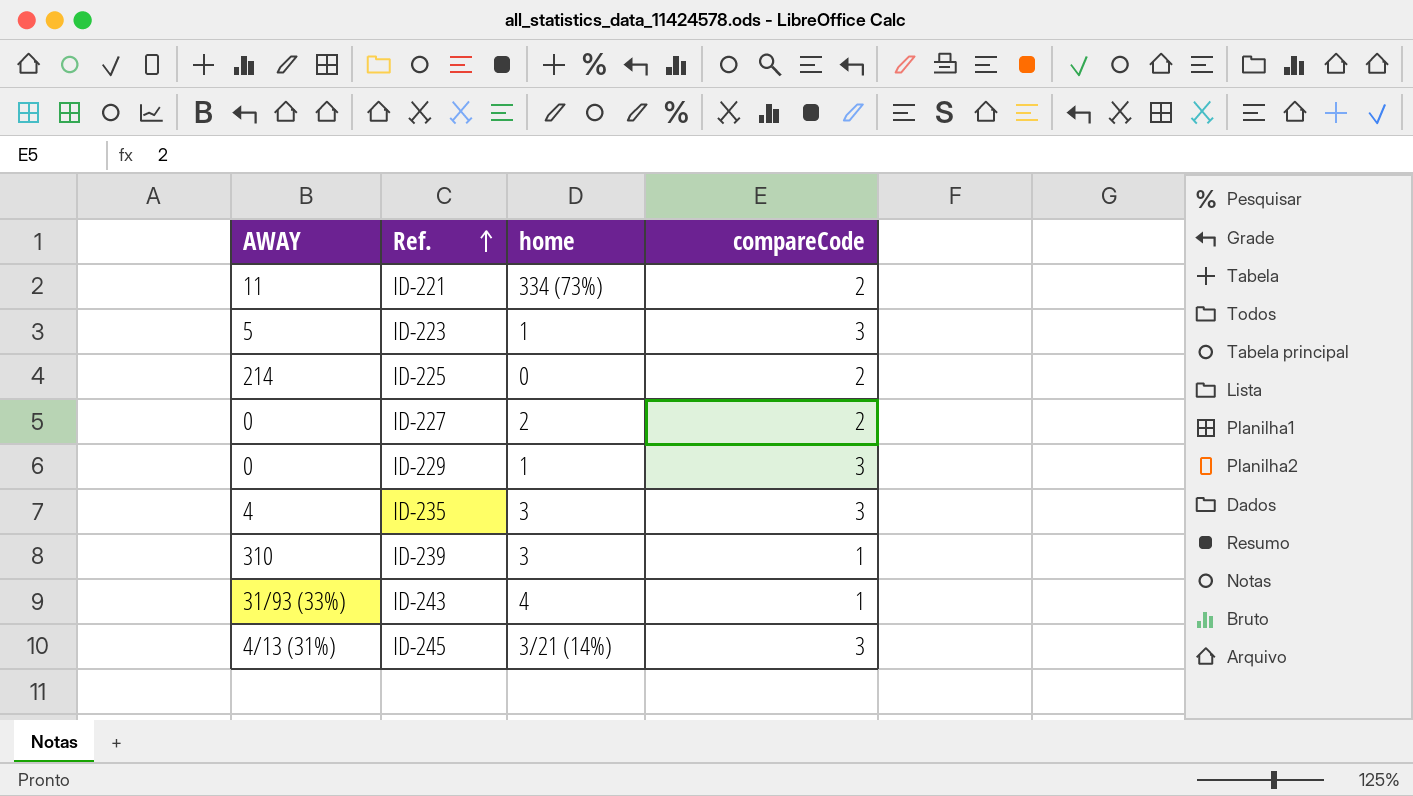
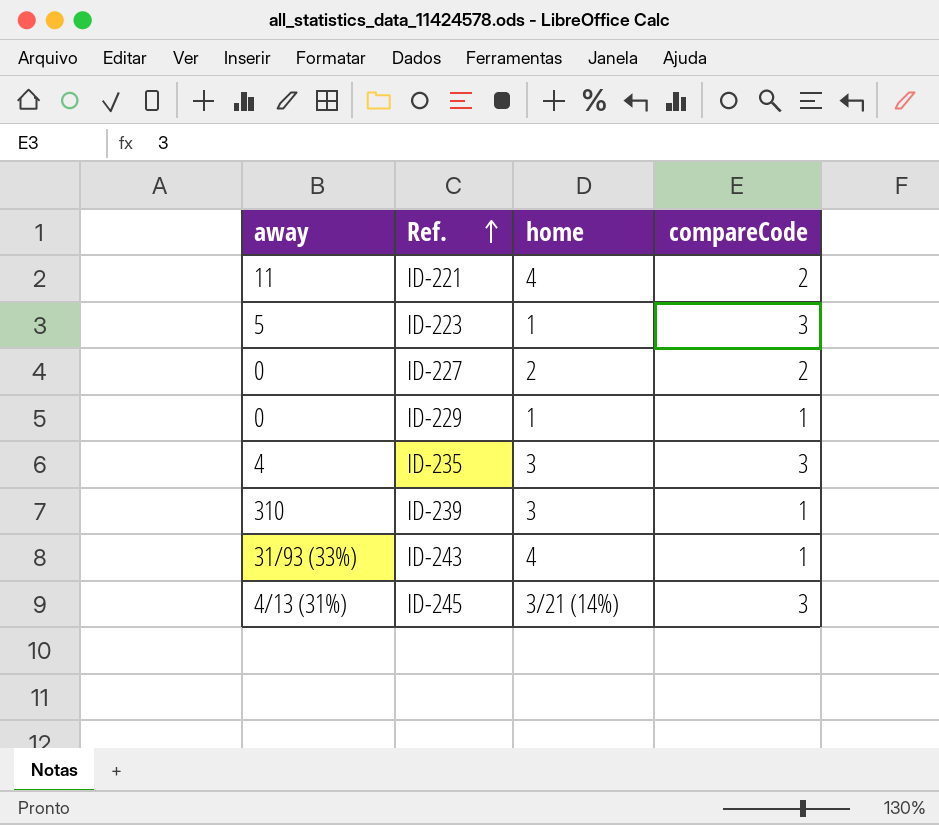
column name: AWAY -> away
row ID-225: 214 | 0 | 2 -> none
ID-221 | home: 334 (73%) -> 4
ID-229 | compareCode: 3 -> 1

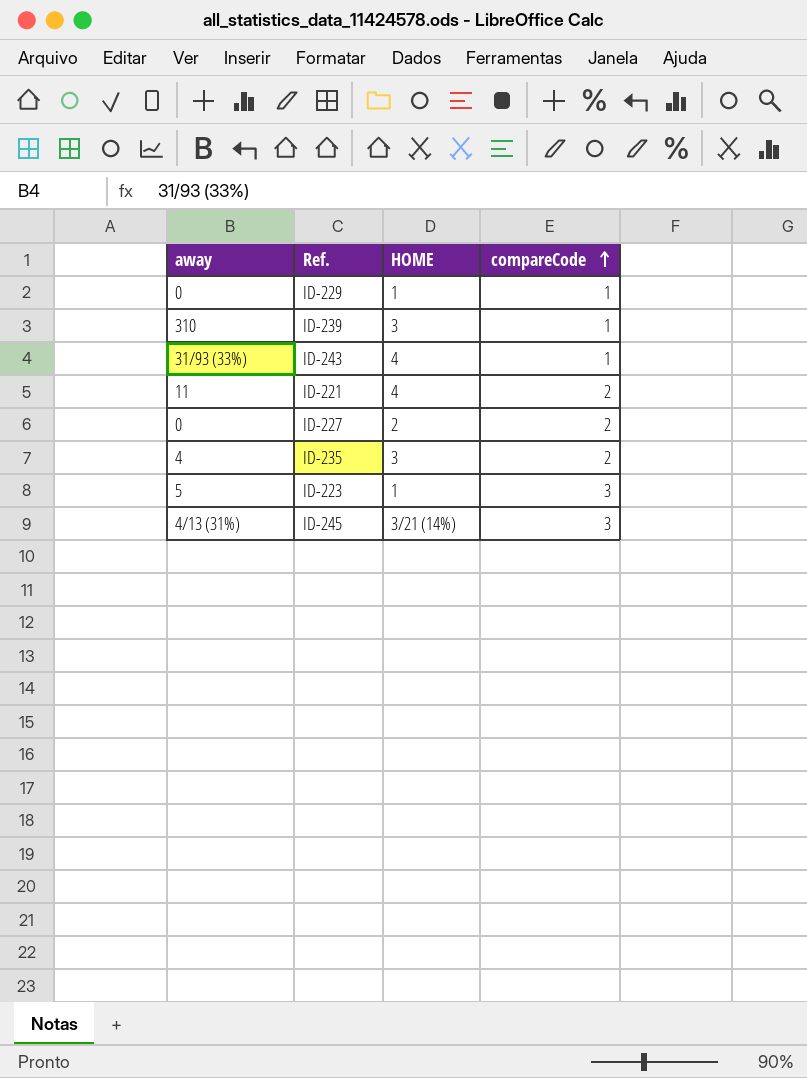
row order: Ref. ascending -> compareCode ascending
column name: home -> HOME
ID-235 | compareCode: 3 -> 2

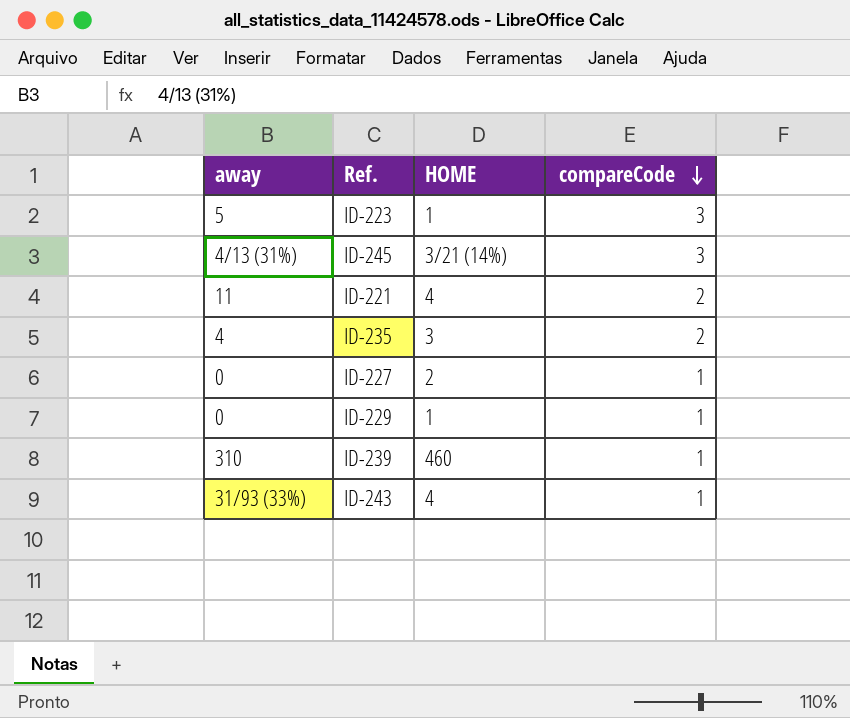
row order: compareCode ascending -> compareCode descending
ID-227 | compareCode: 2 -> 1
ID-239 | HOME: 3 -> 460

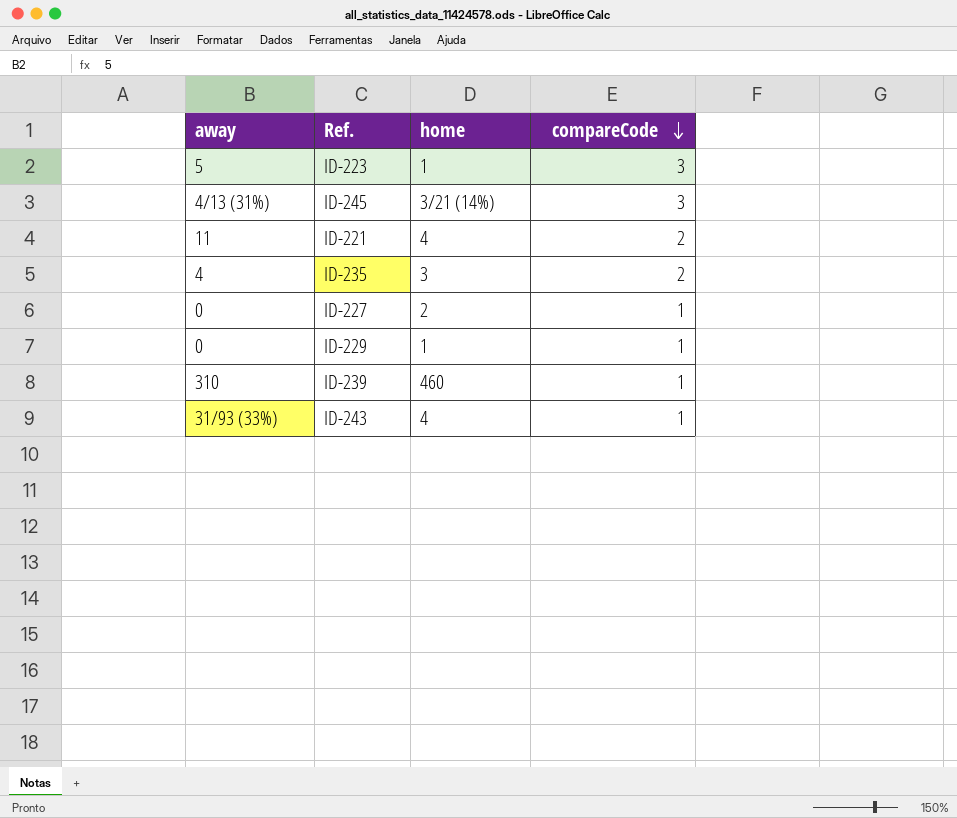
column name: HOME -> home

